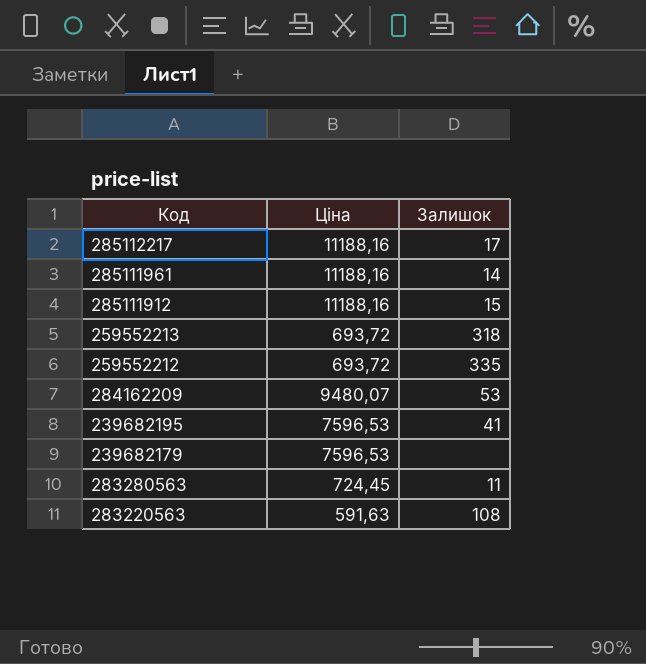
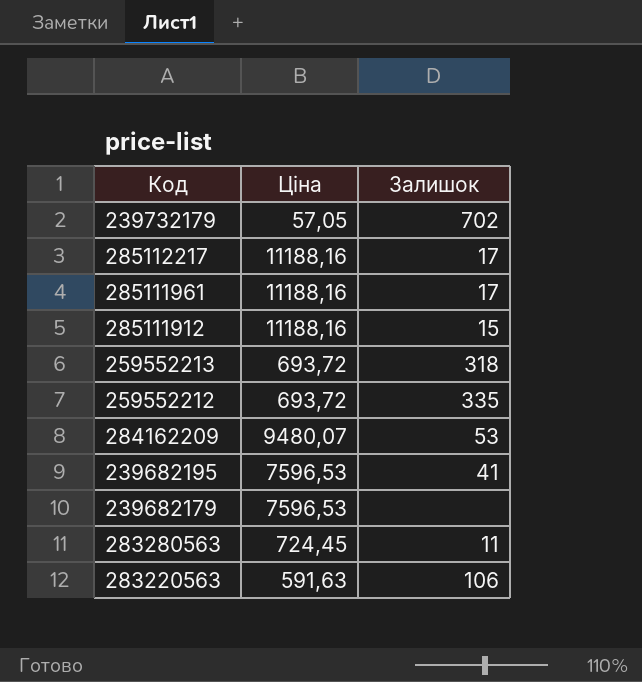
row 239732179: none -> 57,05 | 702
285111961 | Залишок: 14 -> 17
283220563 | Залишок: 108 -> 106

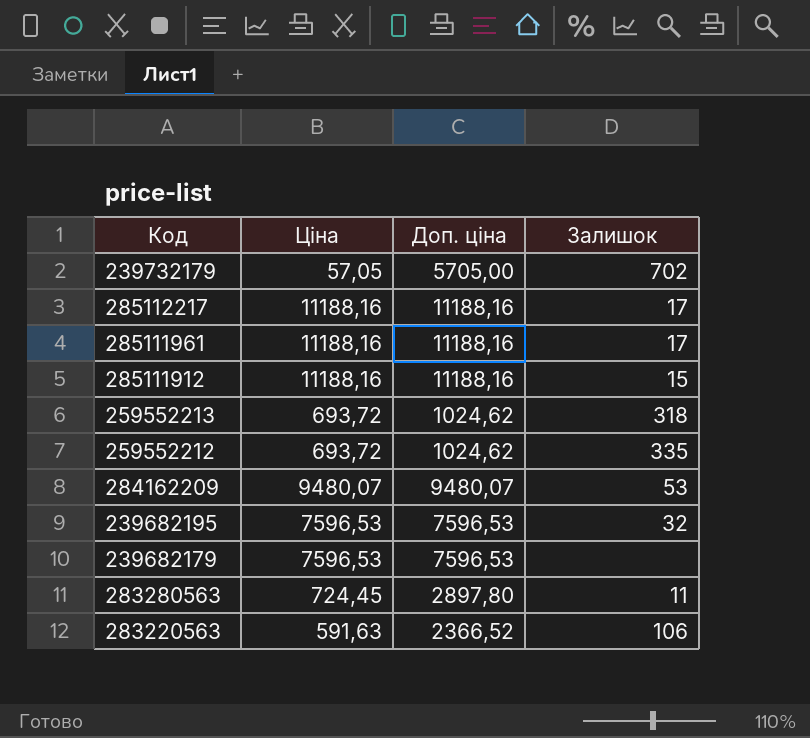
column Доп. ціна | position: none -> 3
239682195 | Залишок: 41 -> 32

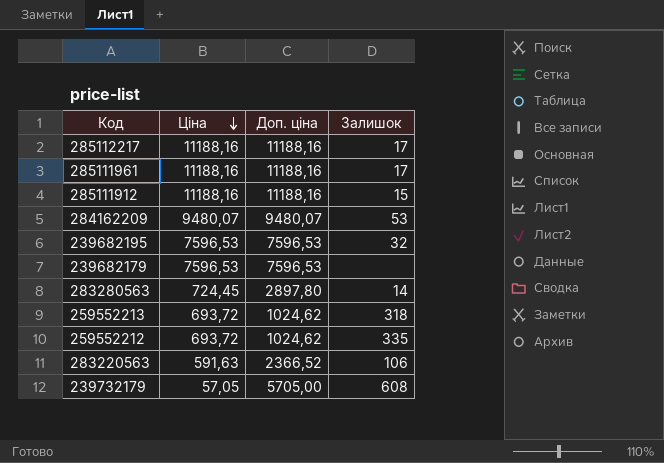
row order: none -> Ціна descending
283280563 | Залишок: 11 -> 14
239732179 | Залишок: 702 -> 608

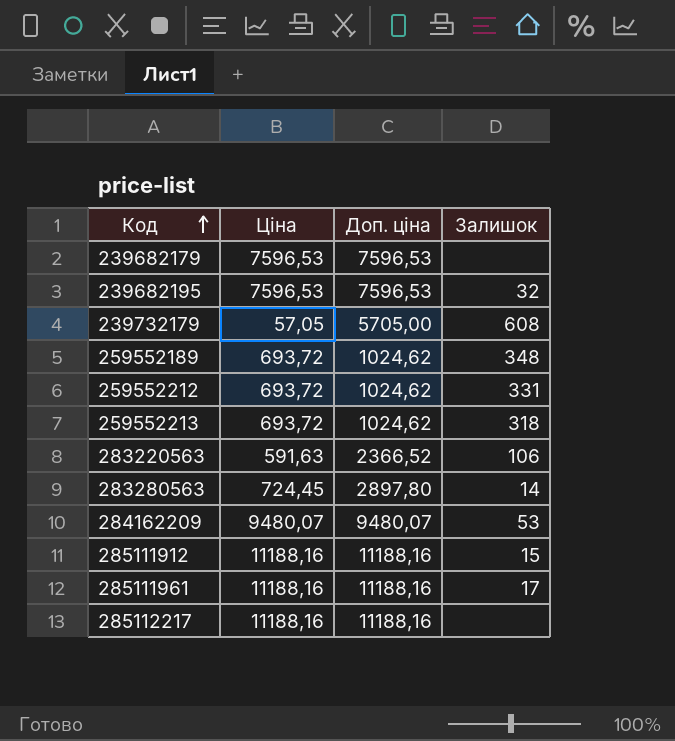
row order: Ціна descending -> Код ascending
row 259552189: none -> 693,72 | 1024,62 | 348
259552212 | Залишок: 335 -> 331
285112217 | Залишок: 17 -> none

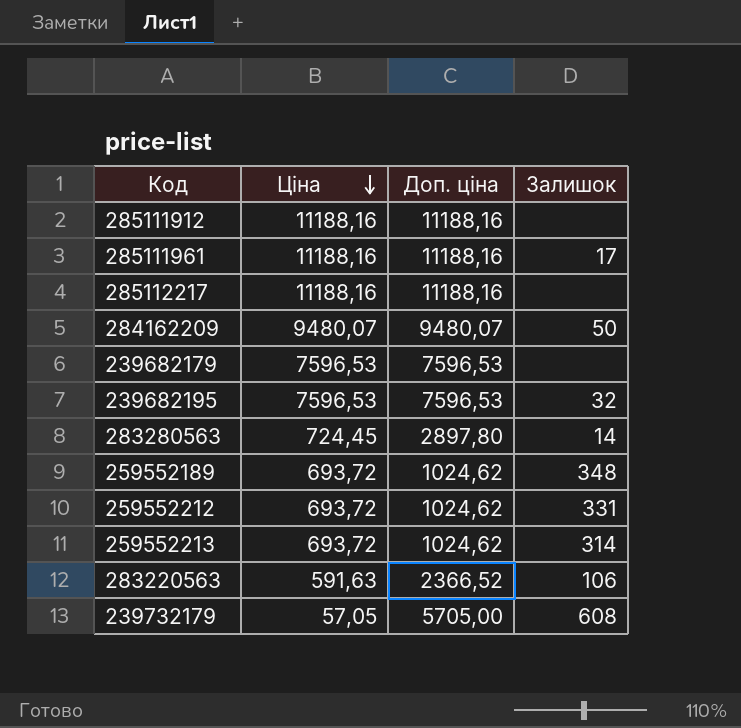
row order: Код ascending -> Ціна descending
285111912 | Залишок: 15 -> none
284162209 | Залишок: 53 -> 50
259552213 | Залишок: 318 -> 314

